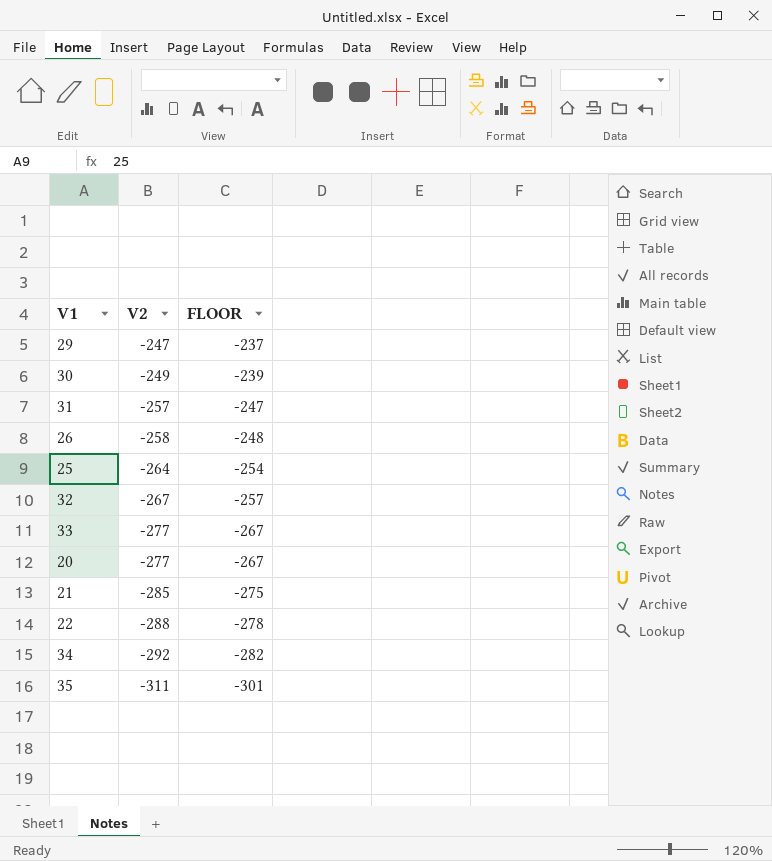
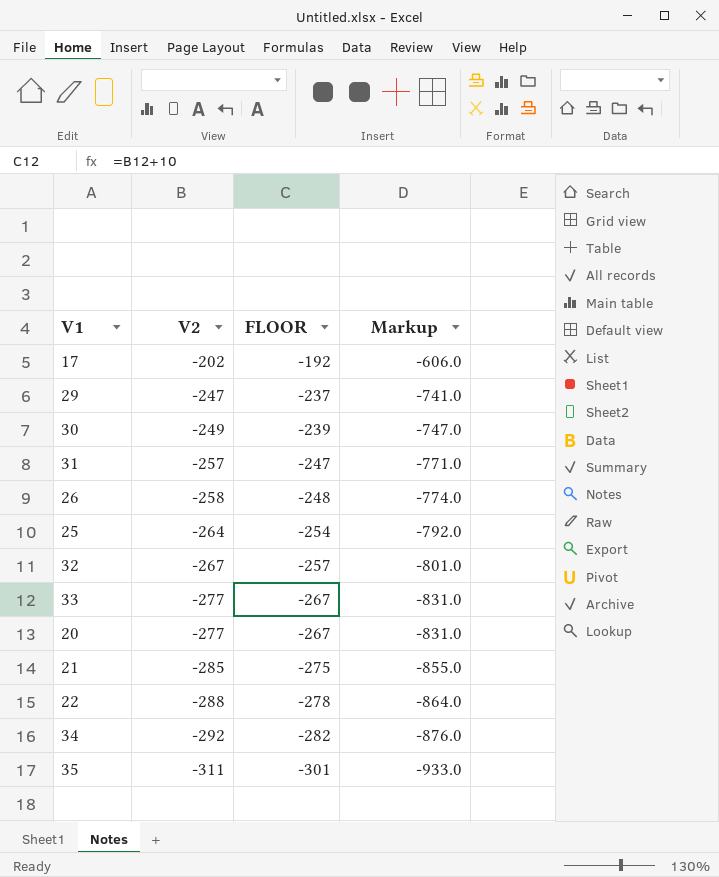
column Markup | formula: none -> [V2] * 3
row 17: none -> -202 | -192 | -606.0

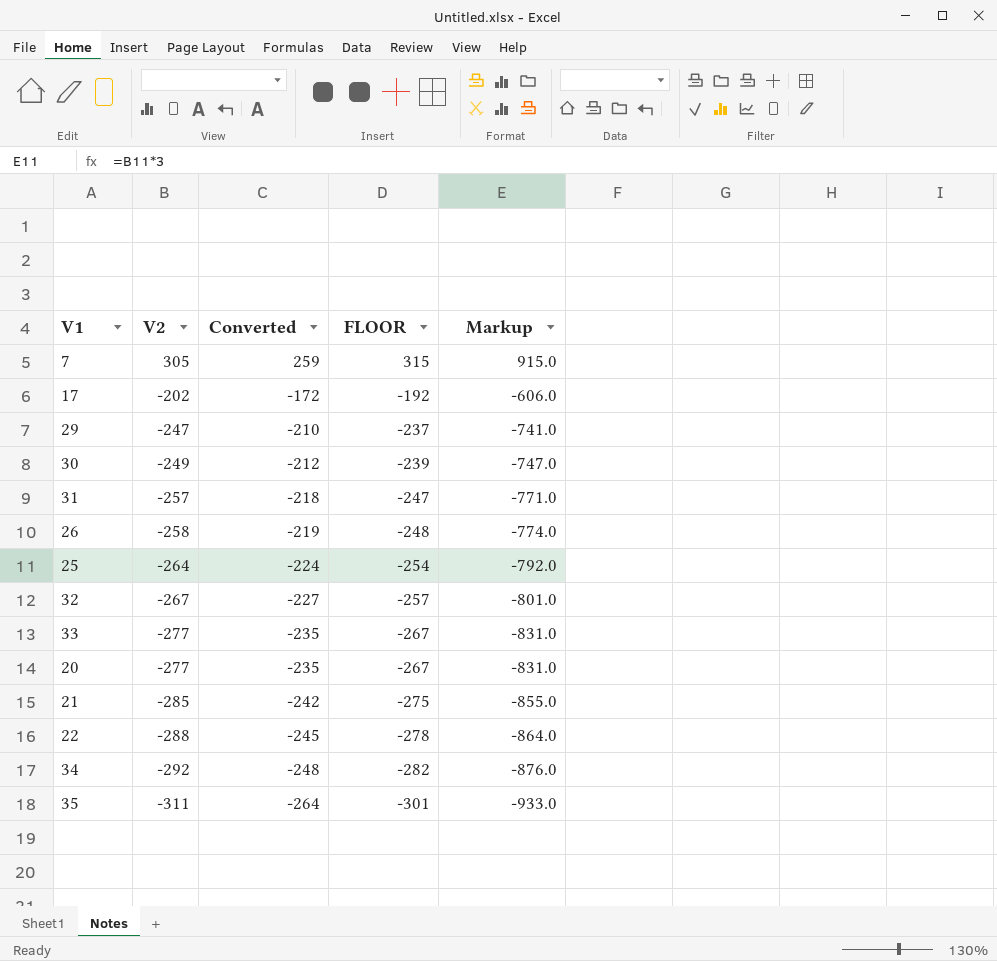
column Converted | formula: none -> [V2] * 0.85
row 7: none -> 305 | 259 | 315 | 915.0

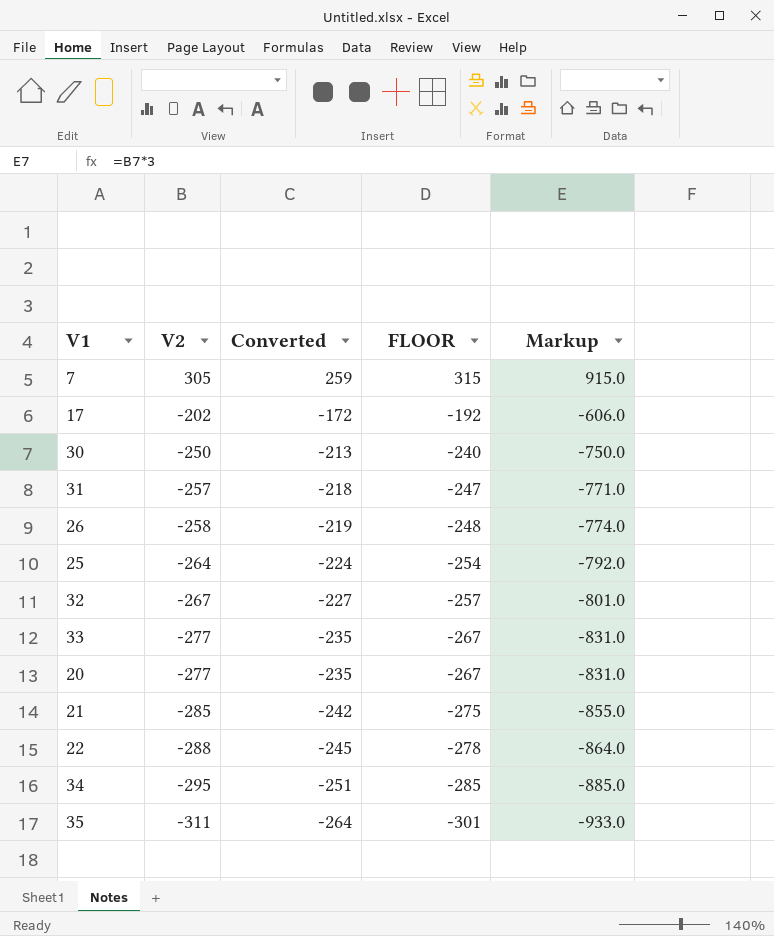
row 29: -247 | -210 | -237 | -741.0 -> none
30 | V2: -249 -> -250
30 | Converted: -212 -> -213
30 | FLOOR: -239 -> -240
30 | Markup: -747.0 -> -750.0
34 | V2: -292 -> -295
34 | Converted: -248 -> -251
34 | FLOOR: -282 -> -285
34 | Markup: -876.0 -> -885.0

